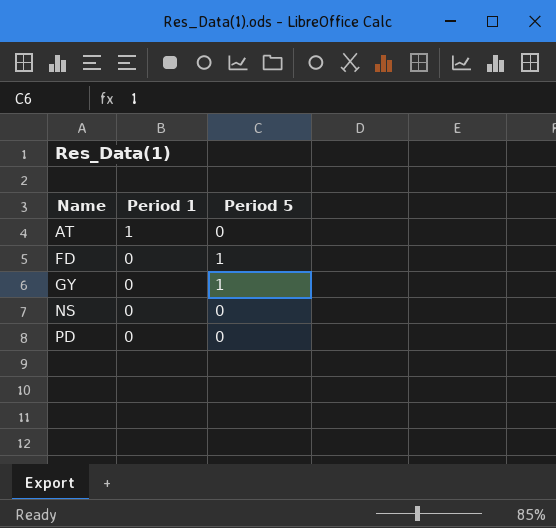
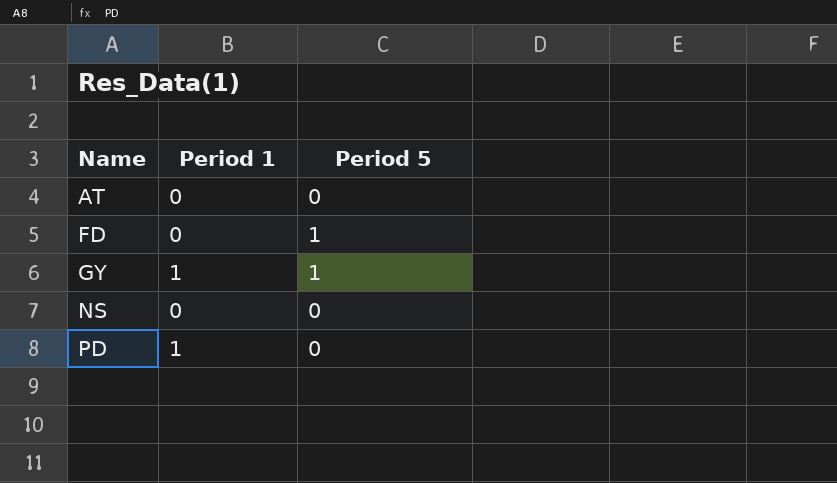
AT | Period 1: 1 -> 0
GY | Period 1: 0 -> 1
PD | Period 1: 0 -> 1

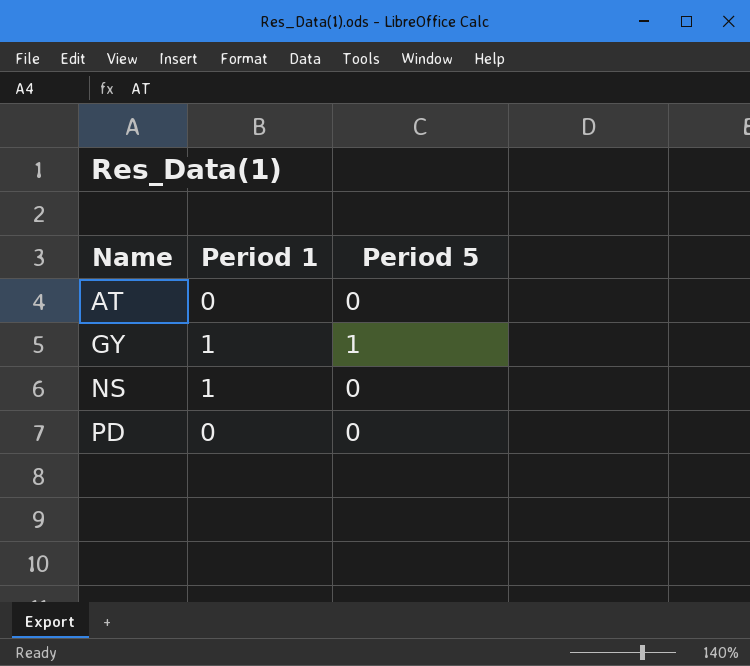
row FD: 0 | 1 -> none
NS | Period 1: 0 -> 1
PD | Period 1: 1 -> 0

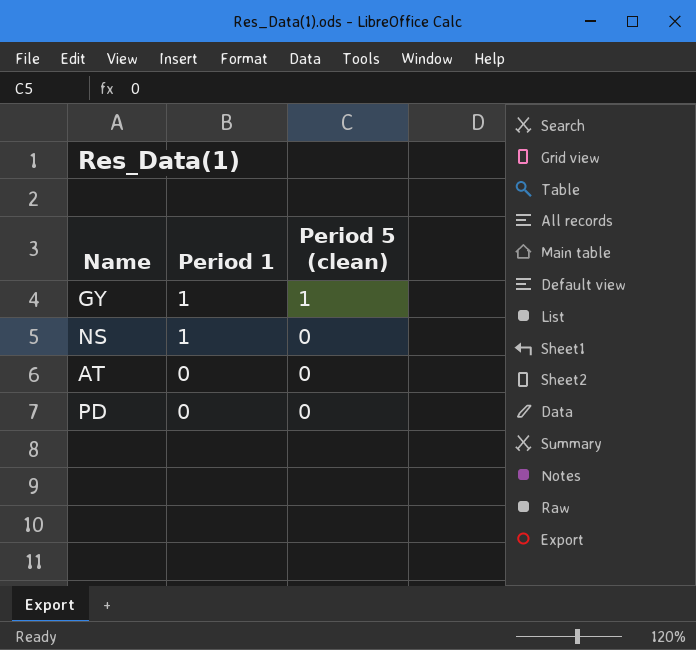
row order: Name ascending -> Period 1 descending
column name: Period 5 -> Period 5 (clean)

